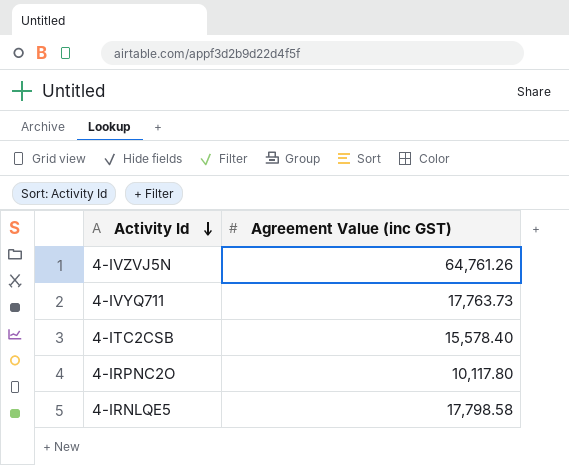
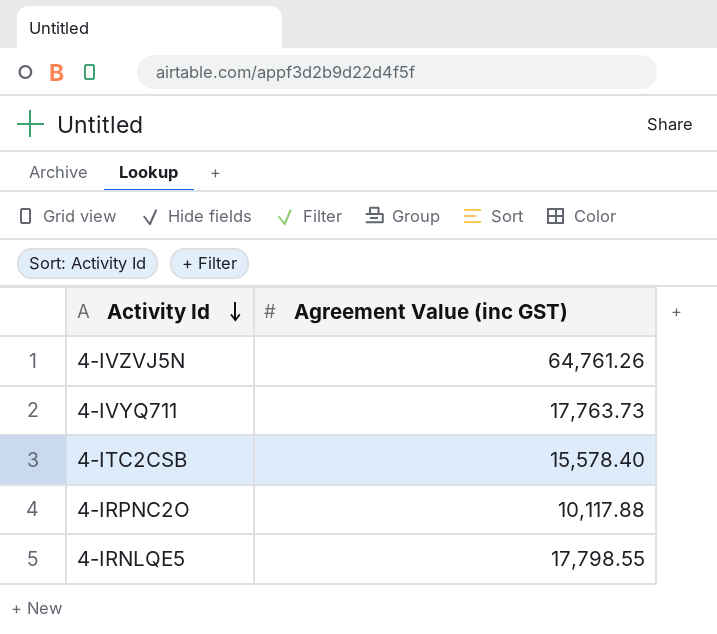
4-IRPNC2O | Agreement Value (inc GST): 10,117.80 -> 10,117.88
4-IRNLQE5 | Agreement Value (inc GST): 17,798.58 -> 17,798.55

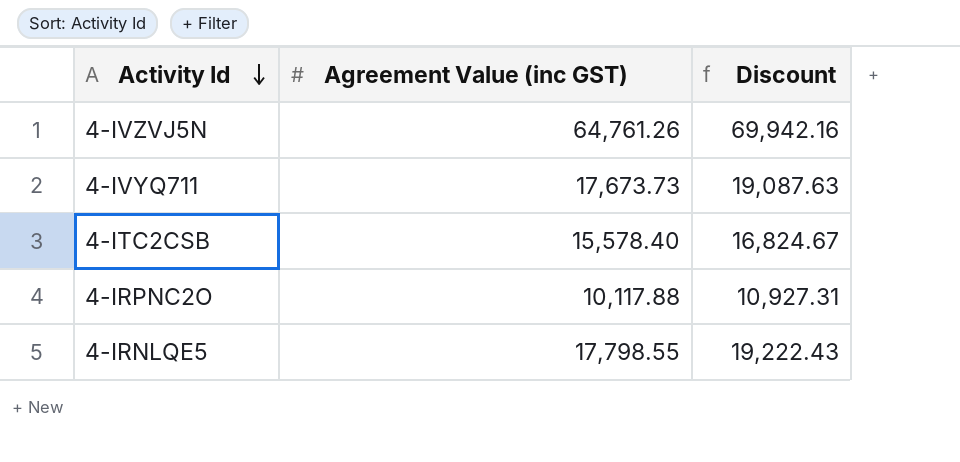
column Discount | formula: none -> [Agreement Value (inc GST)] * 1.08
4-IVYQ711 | Agreement Value (inc GST): 17,763.73 -> 17,673.73

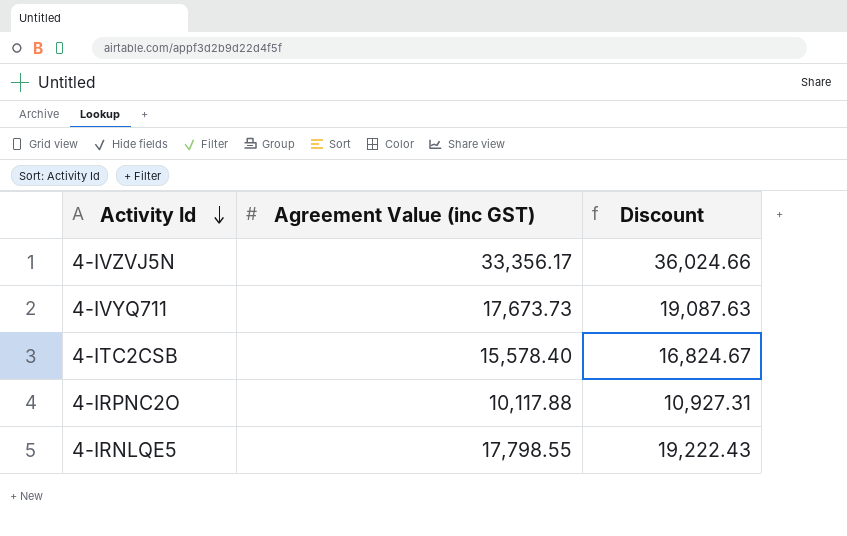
4-IVZVJ5N | Agreement Value (inc GST): 64,761.26 -> 33,356.17
4-IVZVJ5N | Discount: 69,942.16 -> 36,024.66

